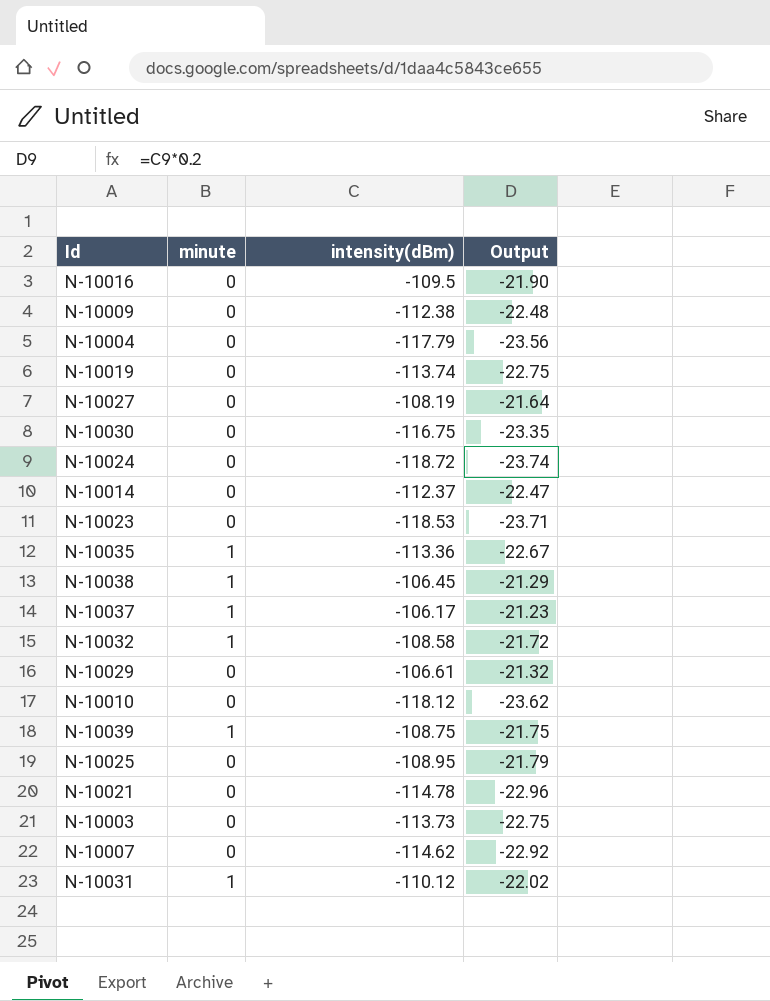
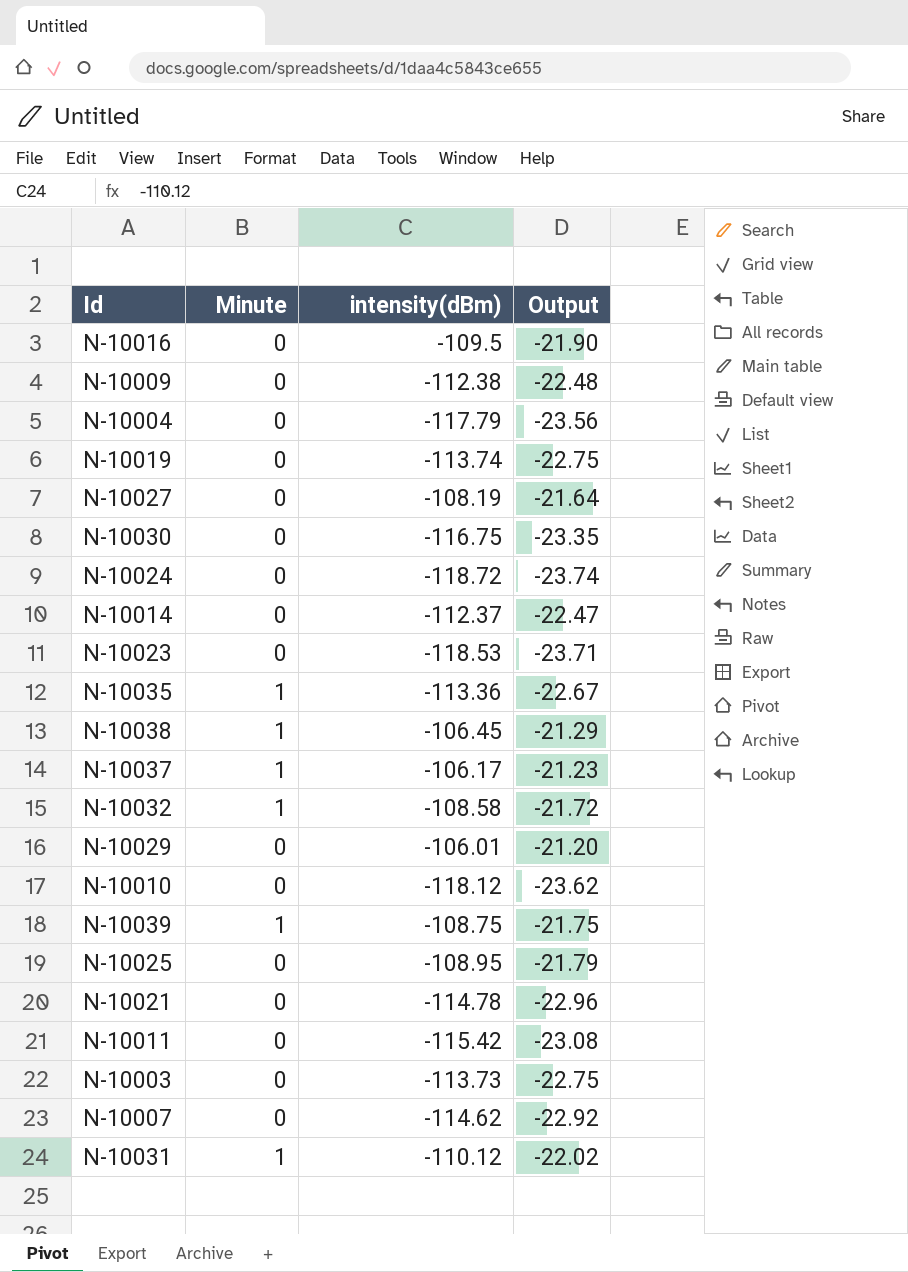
column name: minute -> Minute
N-10029 | intensity(dBm): -106.61 -> -106.01
N-10029 | Output: -21.32 -> -21.20
row N-10011: none -> 0 | -115.42 | -23.08

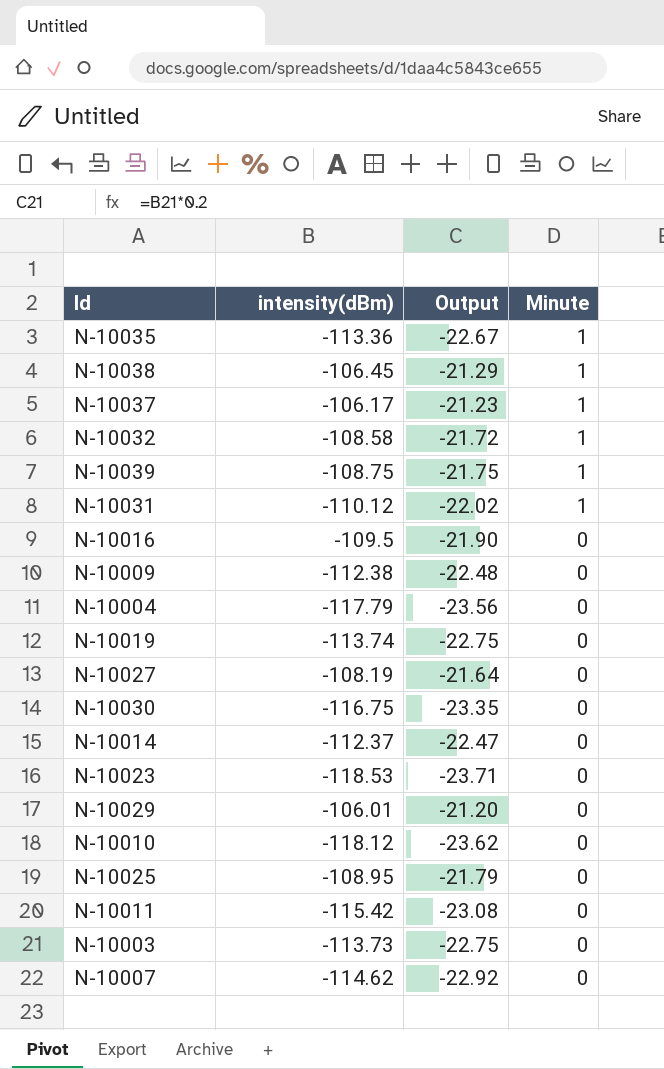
row order: none -> Minute descending
column Minute | position: 2 -> 4
row N-10024: 0 | -118.72 | -23.74 -> none
row N-10021: 0 | -114.78 | -22.96 -> none

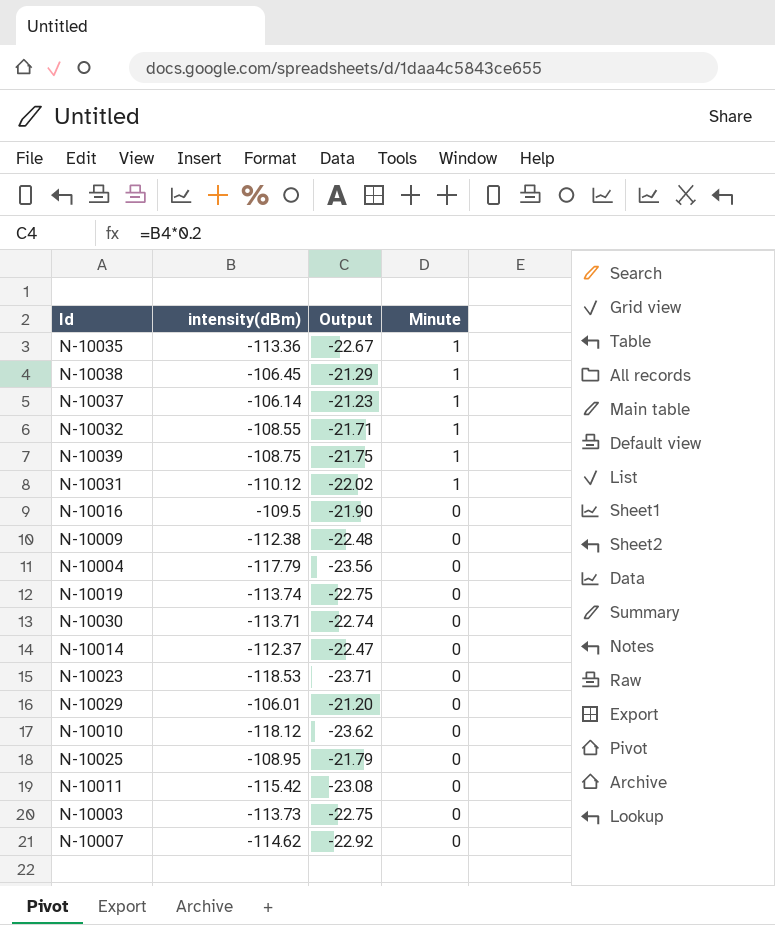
row N-10027: -108.19 | -21.64 | 0 -> none
N-10037 | intensity(dBm): -106.17 -> -106.14
N-10032 | intensity(dBm): -108.58 -> -108.55
N-10032 | Output: -21.72 -> -21.71
N-10030 | intensity(dBm): -116.75 -> -113.71
N-10030 | Output: -23.35 -> -22.74

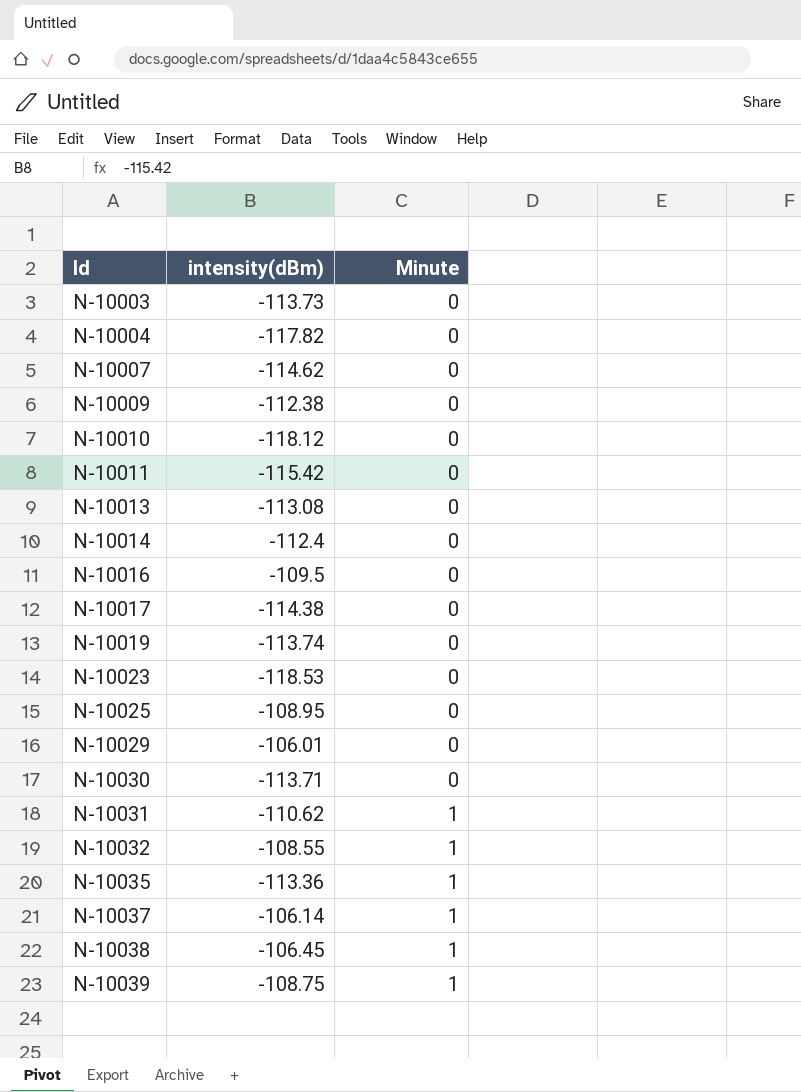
row order: Minute descending -> Id ascending
column Output | formula: [intensity(dBm)] * 0.2 -> none
N-10004 | intensity(dBm): -117.79 -> -117.82
row N-10013: none -> -113.08 | 0
N-10014 | intensity(dBm): -112.37 -> -112.4
row N-10017: none -> -114.38 | 0
N-10031 | intensity(dBm): -110.12 -> -110.62

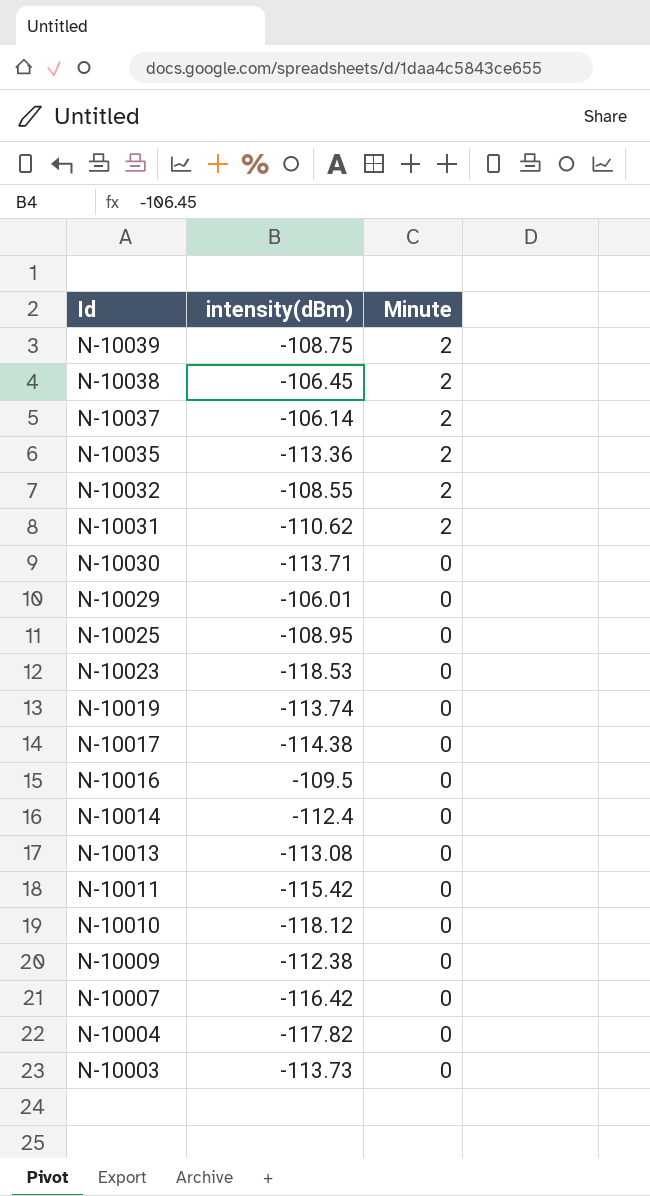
row order: Id ascending -> Id descending
N-10039 | Minute: 1 -> 2
N-10038 | Minute: 1 -> 2
N-10037 | Minute: 1 -> 2
N-10035 | Minute: 1 -> 2
N-10032 | Minute: 1 -> 2
N-10031 | Minute: 1 -> 2
N-10007 | intensity(dBm): -114.62 -> -116.42

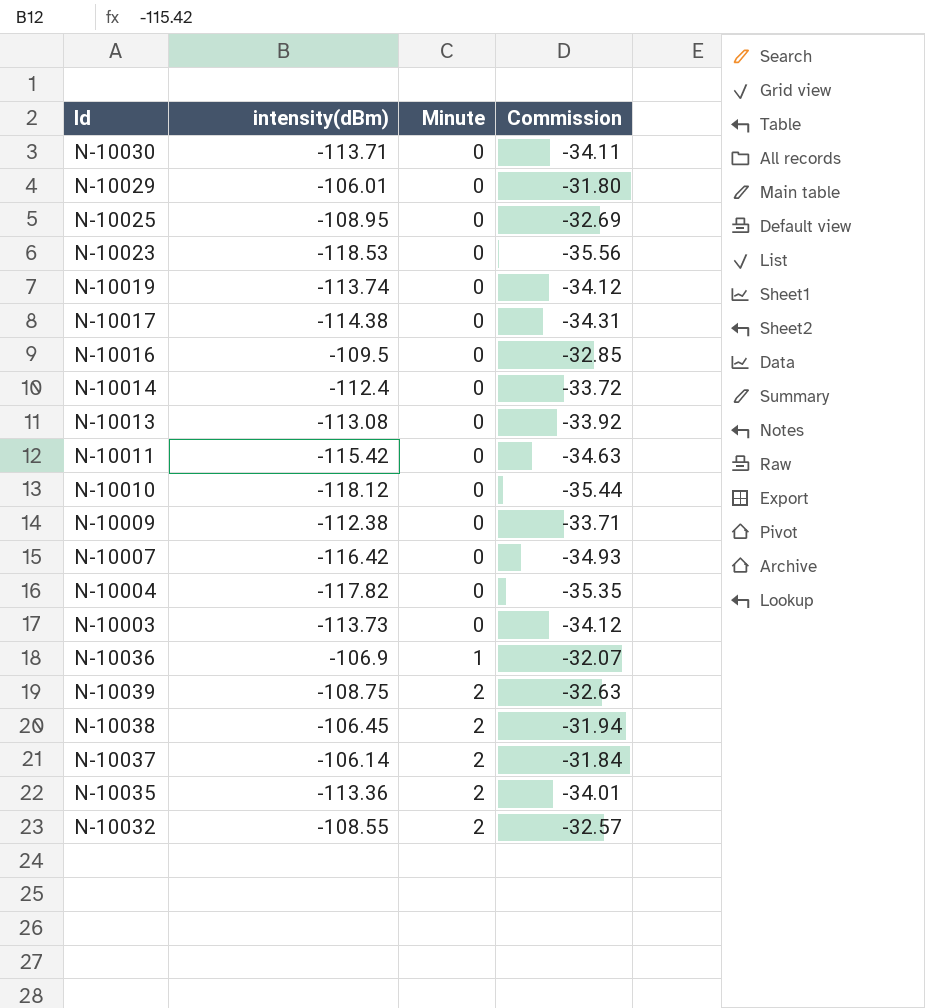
row order: Id descending -> Minute ascending
column Commission | formula: none -> [intensity(dBm)] * 0.3
row N-10031: -110.62 | 2 -> none
row N-10036: none -> -106.9 | 1 | -32.07

